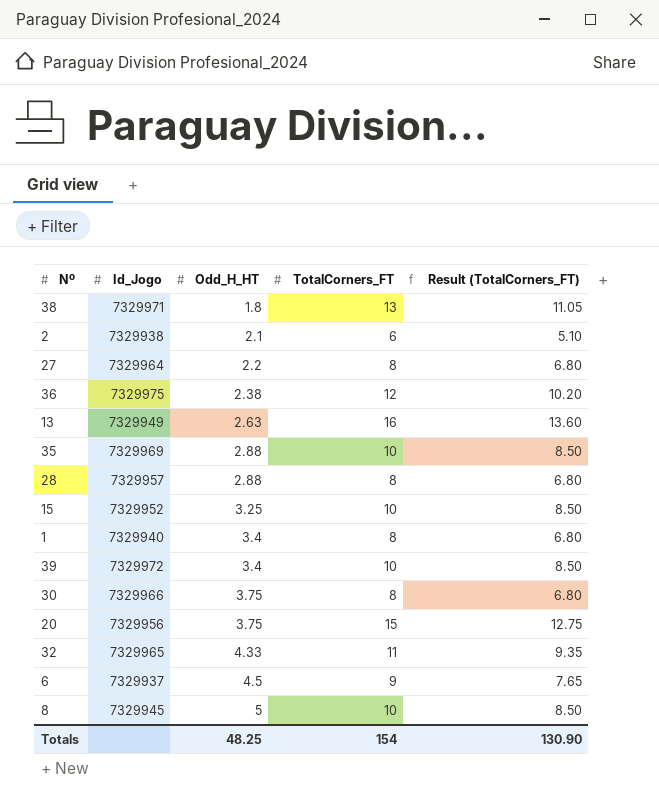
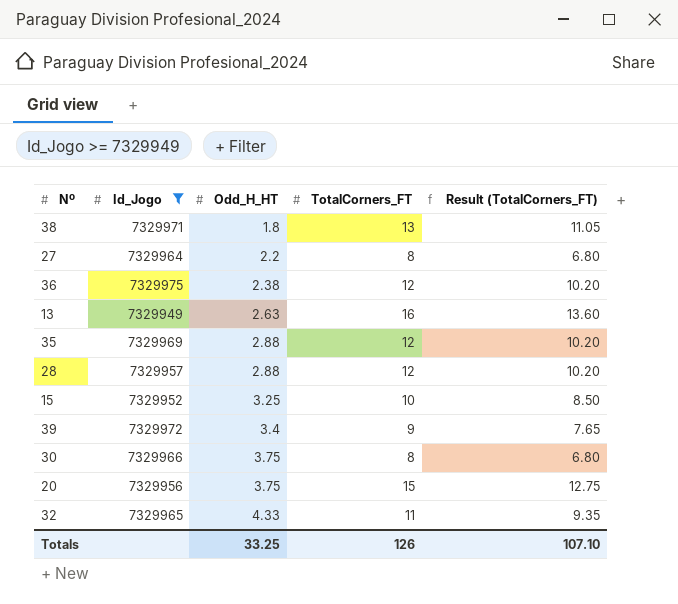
filter: none -> Id_Jogo >= 7329949
35 | TotalCorners_FT: 10 -> 12
35 | Result (TotalCorners_FT): 8.50 -> 10.20
28 | TotalCorners_FT: 8 -> 12
28 | Result (TotalCorners_FT): 6.80 -> 10.20
39 | TotalCorners_FT: 10 -> 9
39 | Result (TotalCorners_FT): 8.50 -> 7.65
Totals | Odd_H_HT: 48.25 -> 33.25
Totals | TotalCorners_FT: 154 -> 126
Totals | Result (TotalCorners_FT): 130.90 -> 107.10

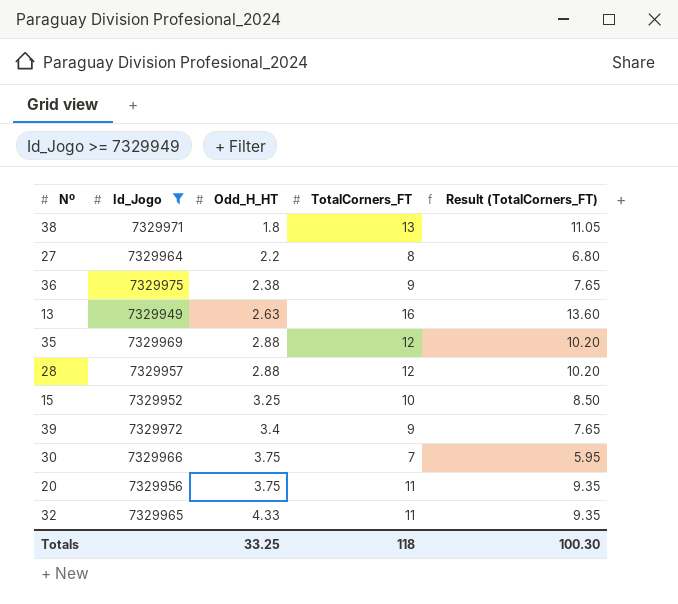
36 | TotalCorners_FT: 12 -> 9
36 | Result (TotalCorners_FT): 10.20 -> 7.65
30 | TotalCorners_FT: 8 -> 7
30 | Result (TotalCorners_FT): 6.80 -> 5.95
20 | TotalCorners_FT: 15 -> 11
20 | Result (TotalCorners_FT): 12.75 -> 9.35
Totals | TotalCorners_FT: 126 -> 118
Totals | Result (TotalCorners_FT): 107.10 -> 100.30

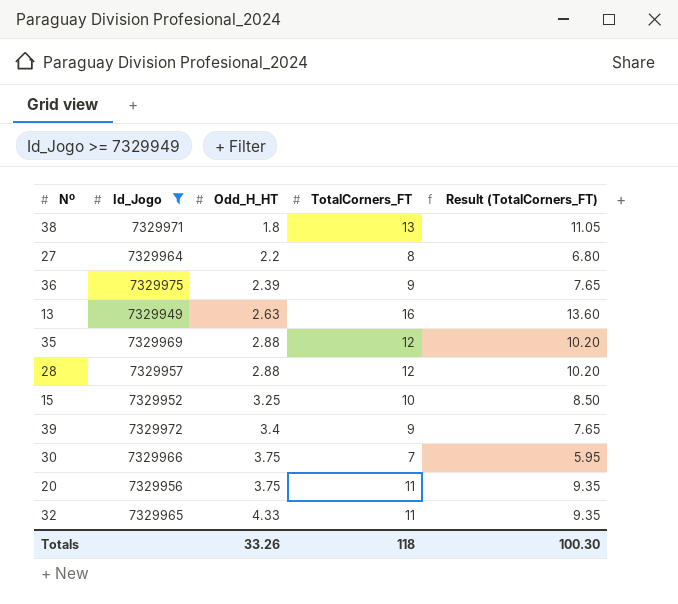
36 | Odd_H_HT: 2.38 -> 2.39
Totals | Odd_H_HT: 33.25 -> 33.26

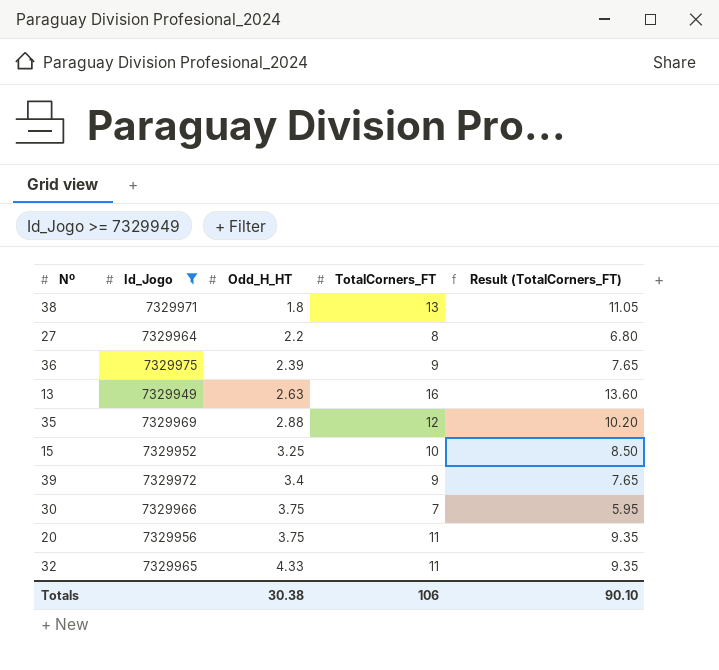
row 28: 7329957 | 2.88 | 12 | 10.20 -> none
Totals | Odd_H_HT: 33.26 -> 30.38
Totals | TotalCorners_FT: 118 -> 106
Totals | Result (TotalCorners_FT): 100.30 -> 90.10

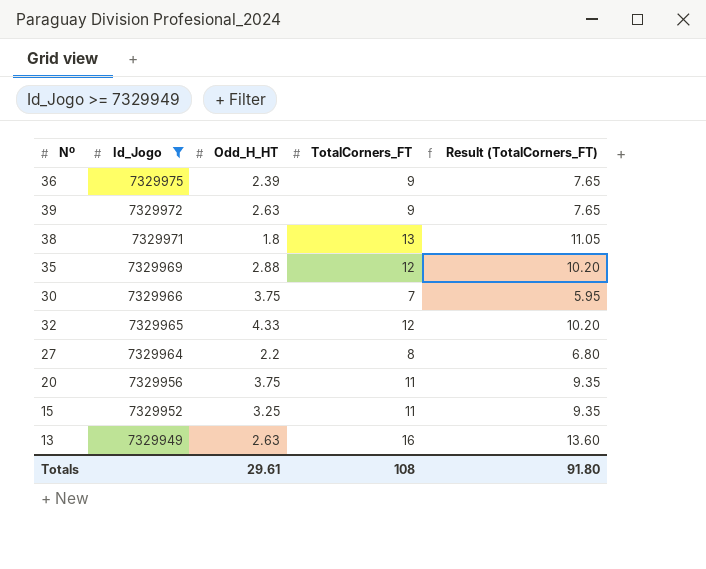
row order: Odd_H_HT ascending -> Id_Jogo descending
39 | Odd_H_HT: 3.4 -> 2.63
32 | TotalCorners_FT: 11 -> 12
32 | Result (TotalCorners_FT): 9.35 -> 10.20
15 | TotalCorners_FT: 10 -> 11
15 | Result (TotalCorners_FT): 8.50 -> 9.35
Totals | Odd_H_HT: 30.38 -> 29.61
Totals | TotalCorners_FT: 106 -> 108
Totals | Result (TotalCorners_FT): 90.10 -> 91.80

